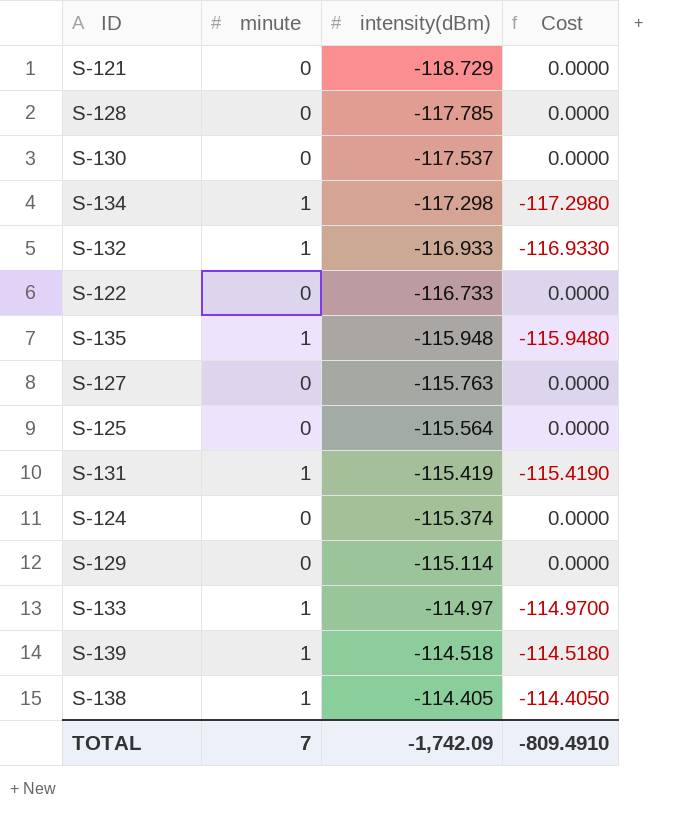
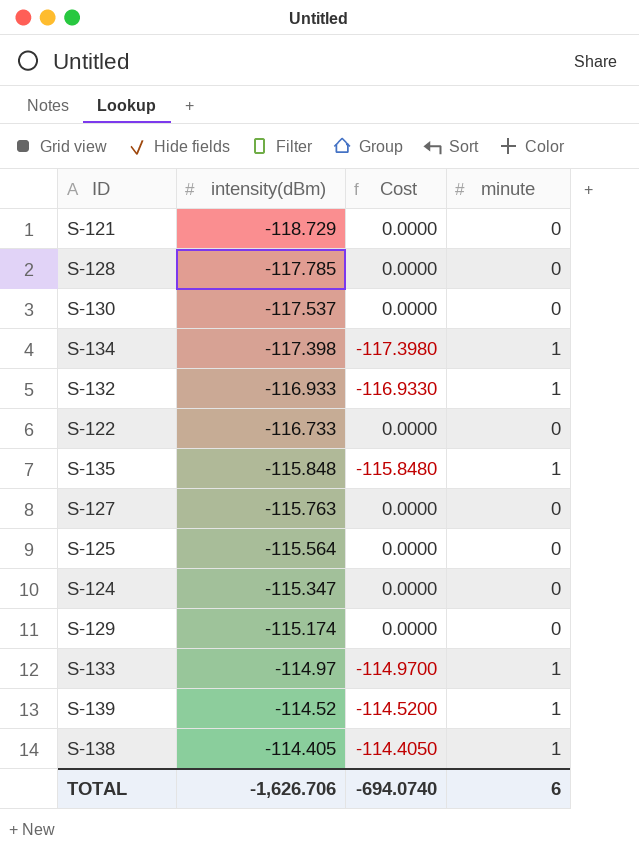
column minute | position: 2 -> 4
row S-131: 1 | -115.419 | -115.4190 -> none
S-134 | intensity(dBm): -117.298 -> -117.398
S-134 | Cost: -117.2980 -> -117.3980
S-135 | intensity(dBm): -115.948 -> -115.848
S-135 | Cost: -115.9480 -> -115.8480
S-124 | intensity(dBm): -115.374 -> -115.347
S-129 | intensity(dBm): -115.114 -> -115.174
S-139 | intensity(dBm): -114.518 -> -114.52
S-139 | Cost: -114.5180 -> -114.5200
TOTAL | intensity(dBm): -1,742.09 -> -1,626.706
TOTAL | Cost: -809.4910 -> -694.0740
TOTAL | minute: 7 -> 6

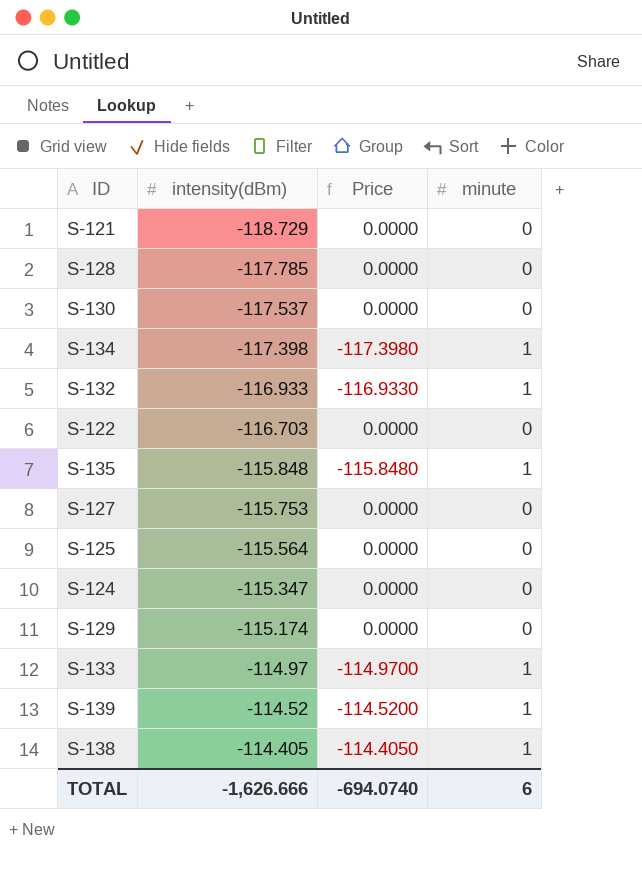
column name: Cost -> Price
S-122 | intensity(dBm): -116.733 -> -116.703
S-127 | intensity(dBm): -115.763 -> -115.753
TOTAL | intensity(dBm): -1,626.706 -> -1,626.666

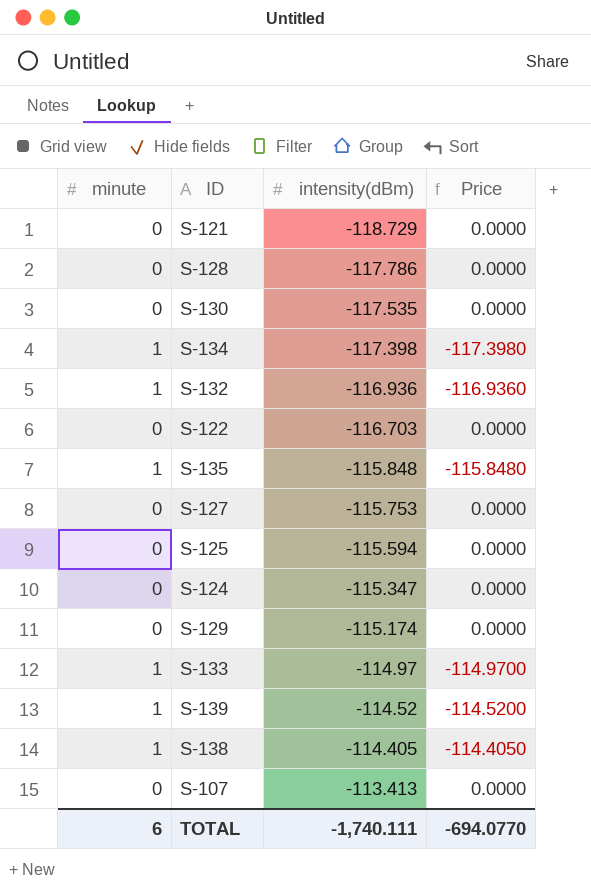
column minute | position: 4 -> 1
S-128 | intensity(dBm): -117.785 -> -117.786
S-130 | intensity(dBm): -117.537 -> -117.535
S-132 | intensity(dBm): -116.933 -> -116.936
S-132 | Price: -116.9330 -> -116.9360
S-125 | intensity(dBm): -115.564 -> -115.594
row S-107: none -> 0 | -113.413 | 0.0000
TOTAL | intensity(dBm): -1,626.666 -> -1,740.111
TOTAL | Price: -694.0740 -> -694.0770

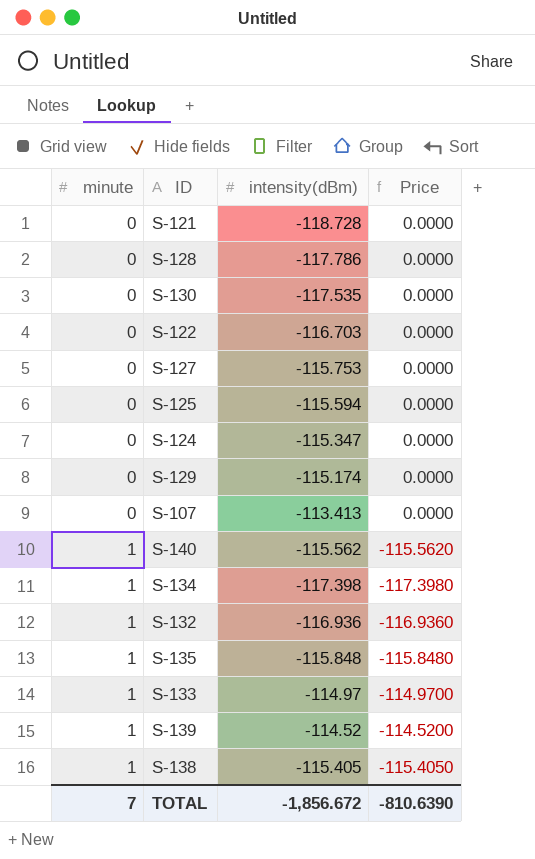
row order: intensity(dBm) ascending -> minute ascending
S-121 | intensity(dBm): -118.729 -> -118.728
row S-140: none -> 1 | -115.562 | -115.5620
S-138 | intensity(dBm): -114.405 -> -115.405
S-138 | Price: -114.4050 -> -115.4050
TOTAL | minute: 6 -> 7
TOTAL | intensity(dBm): -1,740.111 -> -1,856.672
TOTAL | Price: -694.0770 -> -810.6390

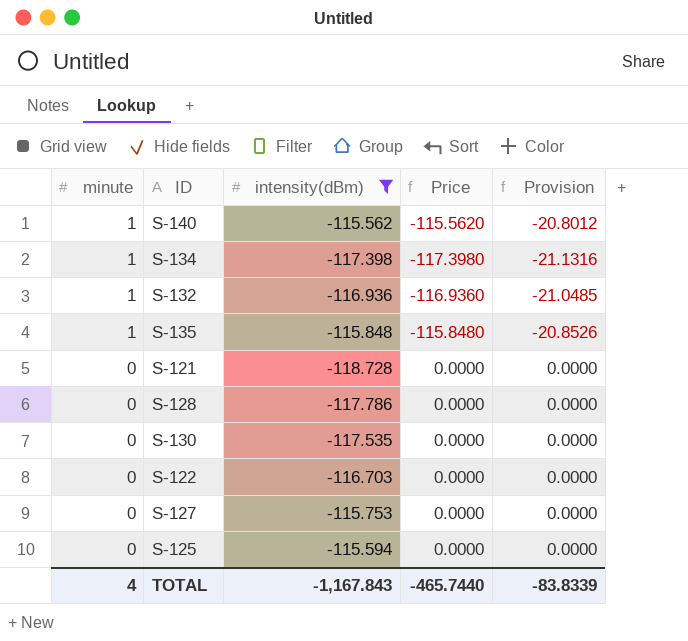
filter: none -> intensity(dBm) <= -115.562
row order: minute ascending -> minute descending
column Provision | formula: none -> [Price] * 0.18
TOTAL | minute: 7 -> 4
TOTAL | intensity(dBm): -1,856.672 -> -1,167.843
TOTAL | Price: -810.6390 -> -465.7440

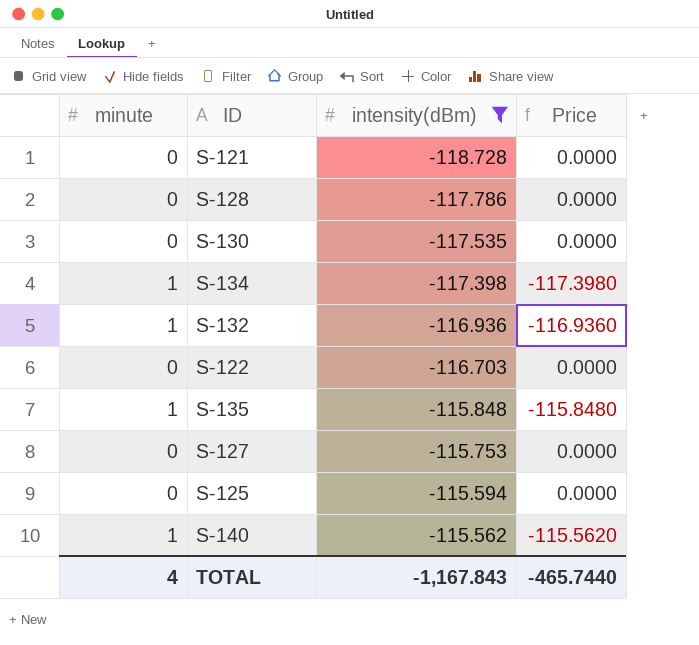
row order: minute descending -> intensity(dBm) ascending
column Provision | formula: [Price] * 0.18 -> none

